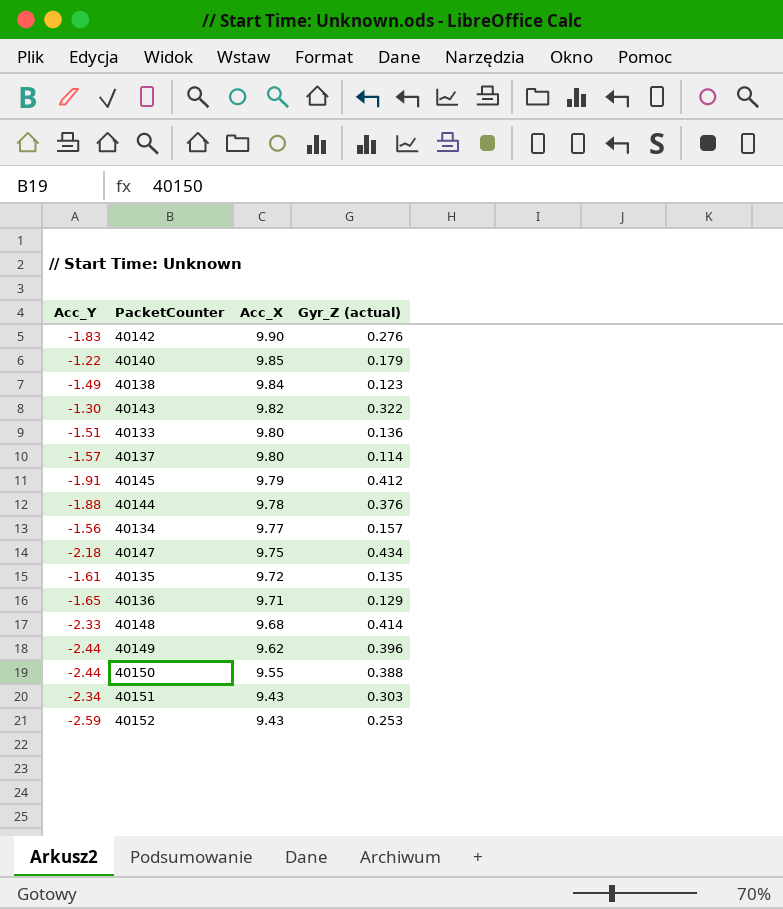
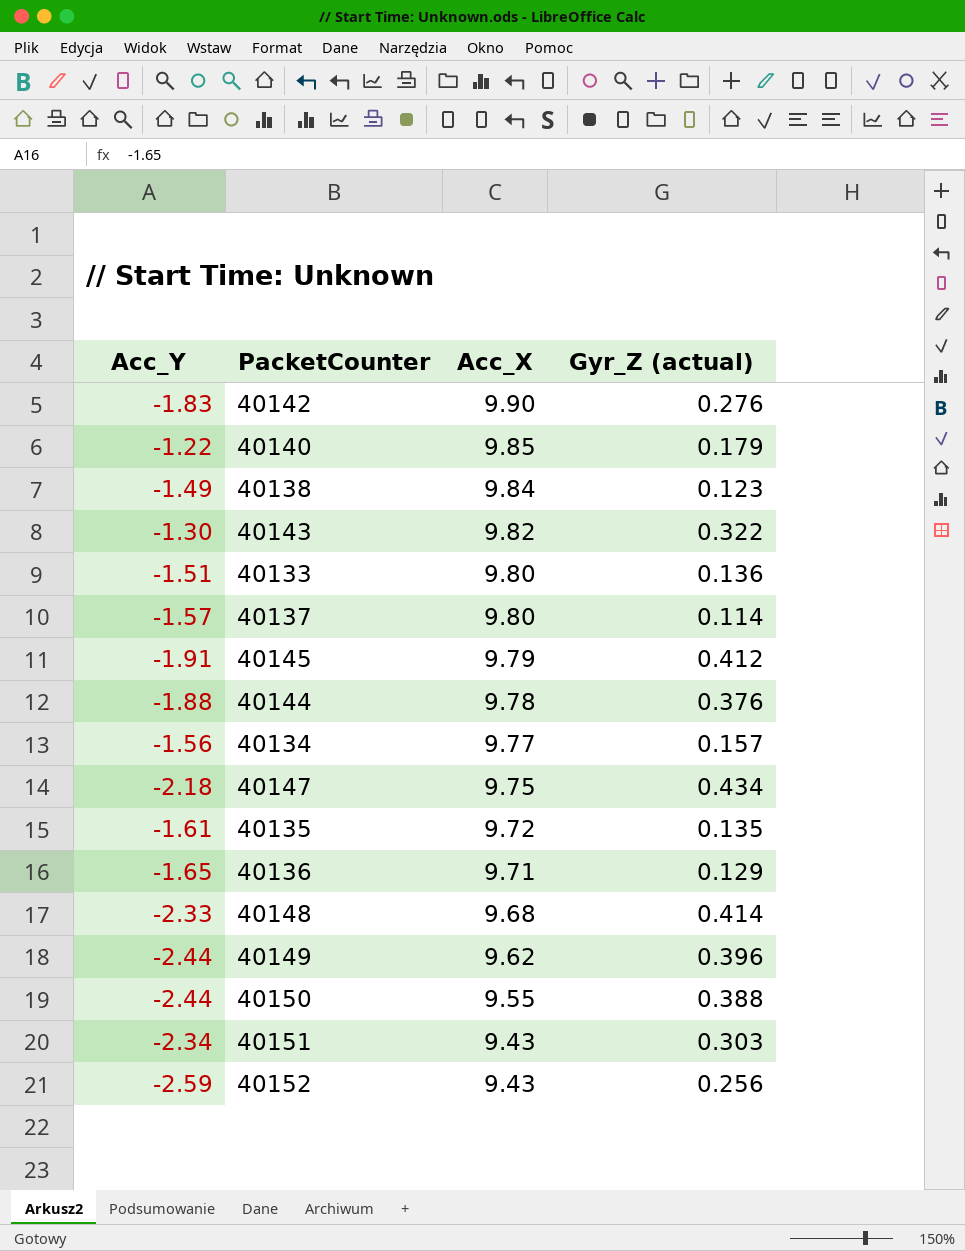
40152 | Gyr_Z (actual): 0.253 -> 0.256

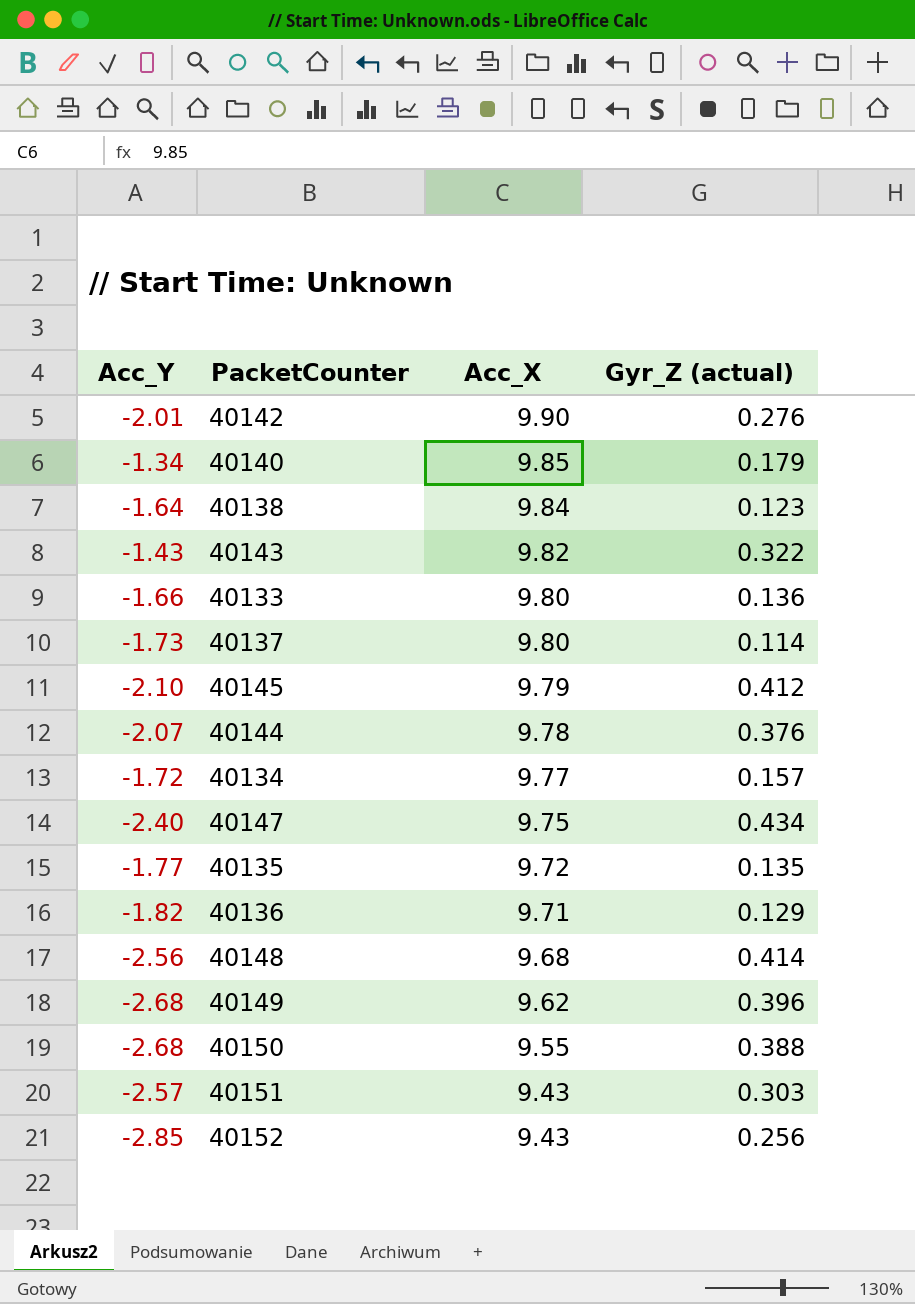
40142 | Acc_Y: -1.83 -> -2.01
40140 | Acc_Y: -1.22 -> -1.34
40138 | Acc_Y: -1.49 -> -1.64
40143 | Acc_Y: -1.30 -> -1.43
40133 | Acc_Y: -1.51 -> -1.66
40137 | Acc_Y: -1.57 -> -1.73
40145 | Acc_Y: -1.91 -> -2.10
40144 | Acc_Y: -1.88 -> -2.07
40134 | Acc_Y: -1.56 -> -1.72
40147 | Acc_Y: -2.18 -> -2.40
40135 | Acc_Y: -1.61 -> -1.77
40136 | Acc_Y: -1.65 -> -1.82
40148 | Acc_Y: -2.33 -> -2.56
40149 | Acc_Y: -2.44 -> -2.68
40150 | Acc_Y: -2.44 -> -2.68
40151 | Acc_Y: -2.34 -> -2.57
40152 | Acc_Y: -2.59 -> -2.85

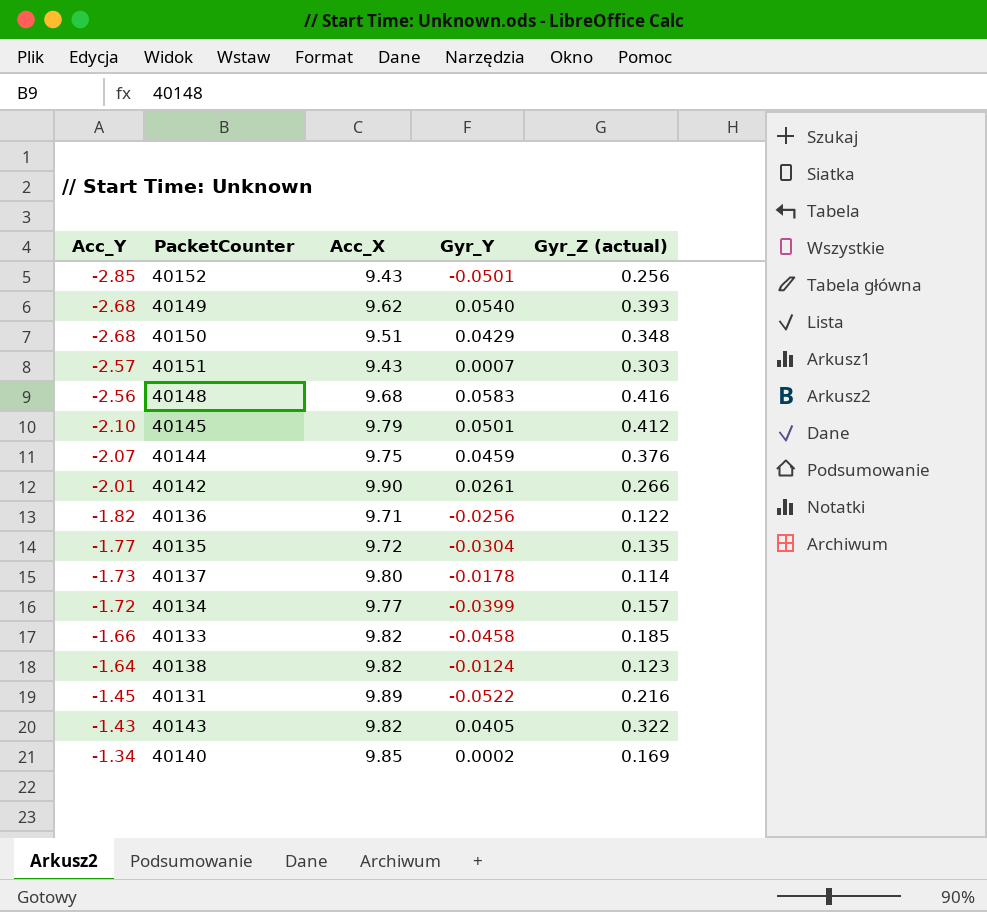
row order: Acc_X descending -> Acc_Y ascending
column Gyr_Y | position: none -> 4
row 40147: -2.40 | 9.75 | 0.434 -> none
40149 | Gyr_Z (actual): 0.396 -> 0.393
40150 | Acc_X: 9.55 -> 9.51
40150 | Gyr_Z (actual): 0.388 -> 0.348
40148 | Gyr_Z (actual): 0.414 -> 0.416
40144 | Acc_X: 9.78 -> 9.75
40142 | Gyr_Z (actual): 0.276 -> 0.266
40136 | Gyr_Z (actual): 0.129 -> 0.122
40133 | Acc_X: 9.80 -> 9.82
40133 | Gyr_Z (actual): 0.136 -> 0.185
40138 | Acc_X: 9.84 -> 9.82
row 40131: none -> -1.45 | 9.89 | -0.0522 | 0.216
40140 | Gyr_Z (actual): 0.179 -> 0.169

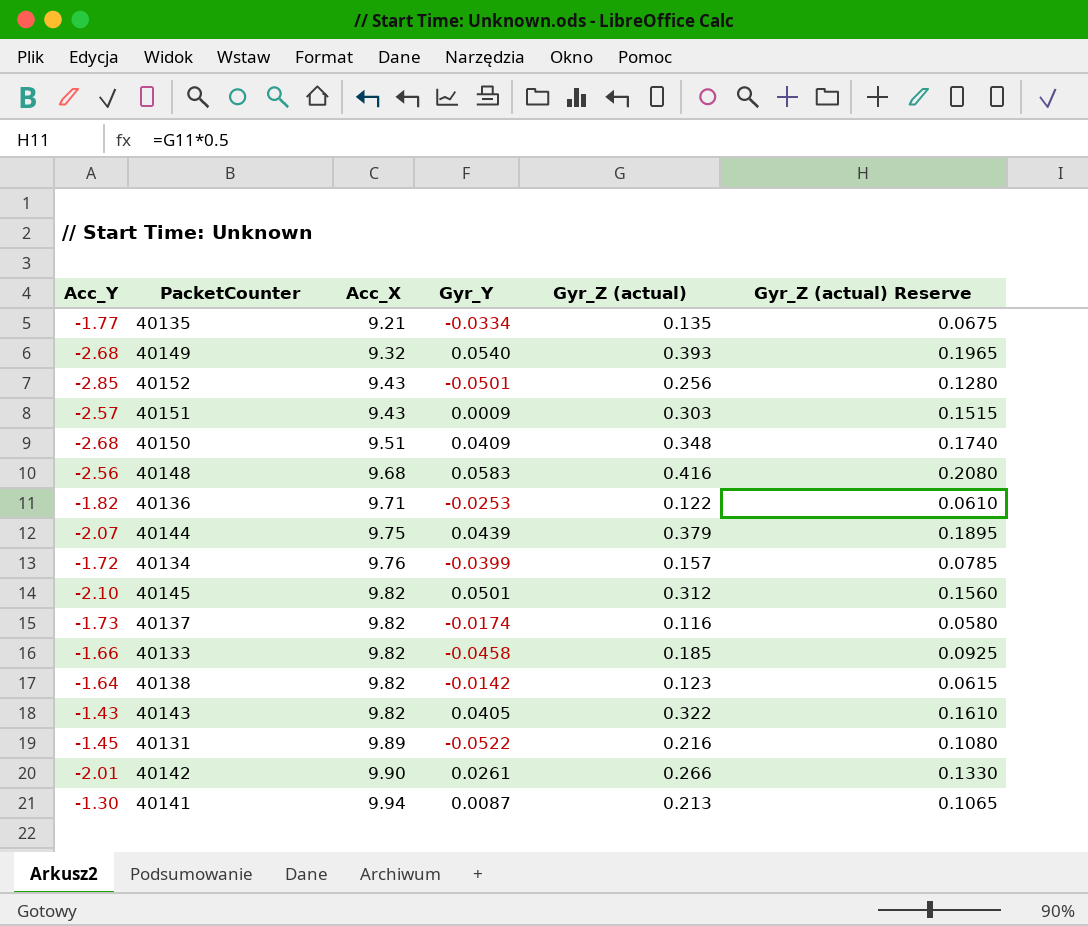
row order: Acc_Y ascending -> Acc_X ascending
column Gyr_Z (actual) Reserve | formula: none -> [Gyr_Z (actual)] * 0.5
row 40140: -1.34 | 9.85 | 0.0002 | 0.169 -> none
40135 | Acc_X: 9.72 -> 9.21
40135 | Gyr_Y: -0.0304 -> -0.0334
40149 | Acc_X: 9.62 -> 9.32
40151 | Gyr_Y: 0.0007 -> 0.0009
40150 | Gyr_Y: 0.0429 -> 0.0409
40136 | Gyr_Y: -0.0256 -> -0.0253
40144 | Gyr_Y: 0.0459 -> 0.0439
40144 | Gyr_Z (actual): 0.376 -> 0.379
40134 | Acc_X: 9.77 -> 9.76
40145 | Acc_X: 9.79 -> 9.82
40145 | Gyr_Z (actual): 0.412 -> 0.312
40137 | Acc_X: 9.80 -> 9.82
40137 | Gyr_Y: -0.0178 -> -0.0174
40137 | Gyr_Z (actual): 0.114 -> 0.116
40138 | Gyr_Y: -0.0124 -> -0.0142
row 40141: none -> -1.30 | 9.94 | 0.0087 | 0.213 | 0.1065

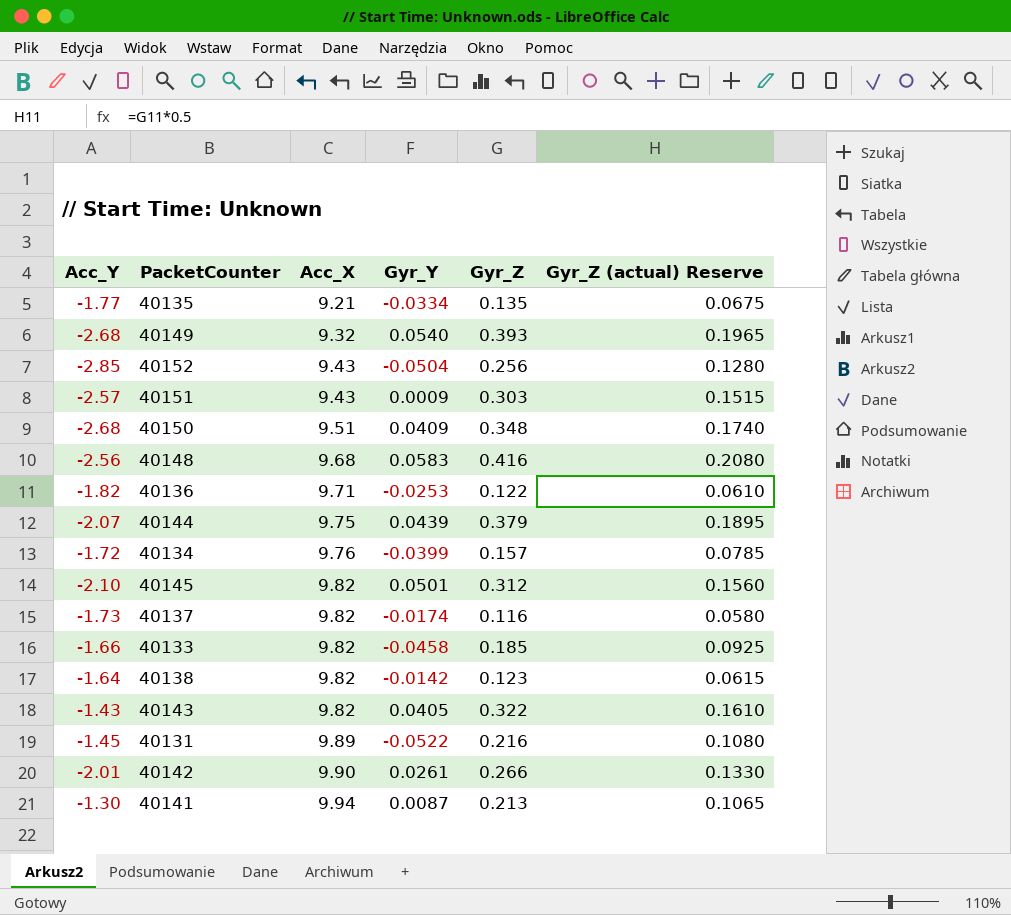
column name: Gyr_Z (actual) -> Gyr_Z
40152 | Gyr_Y: -0.0501 -> -0.0504

